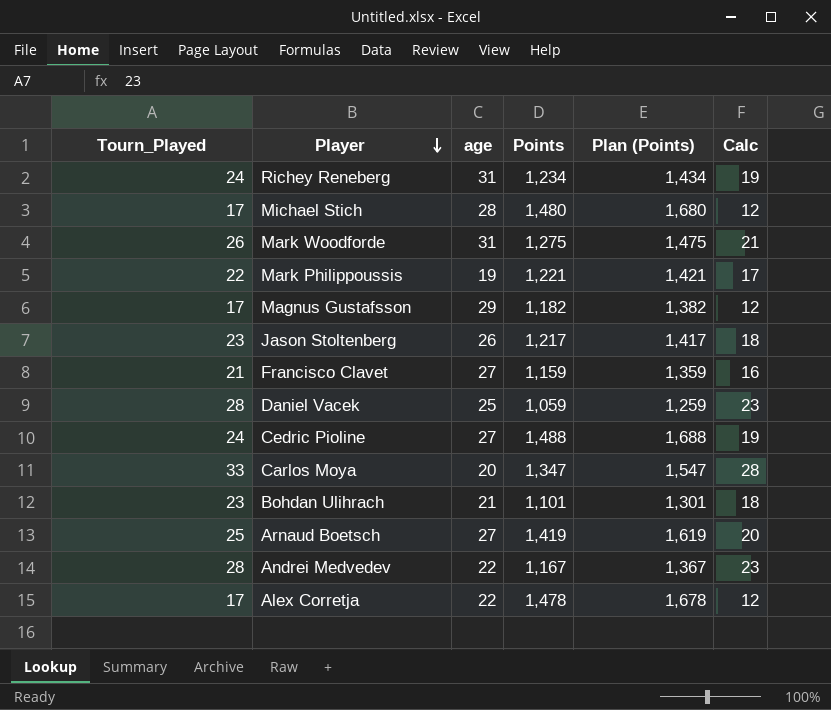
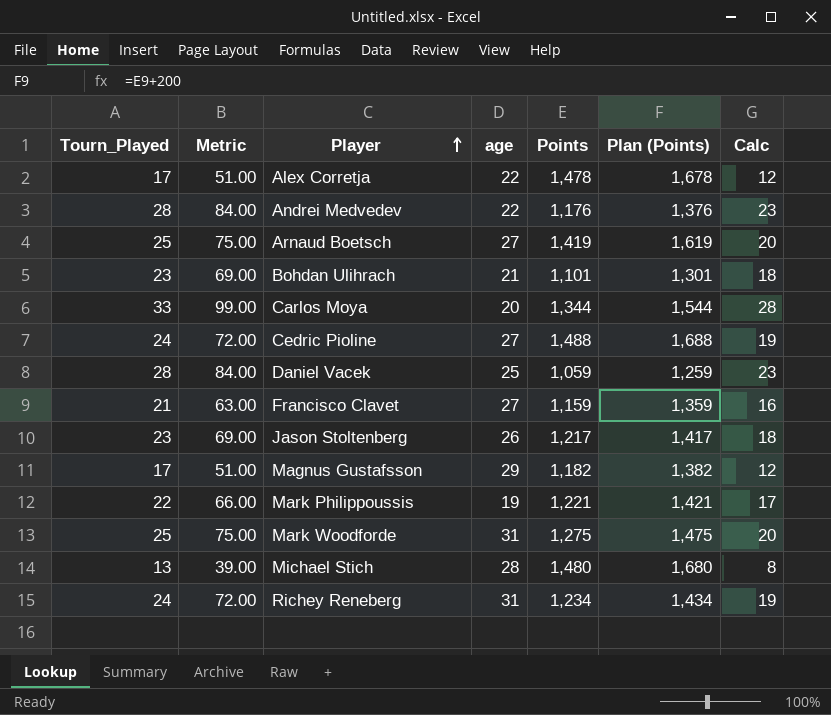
row order: Player descending -> Player ascending
column Metric | formula: none -> [Tourn_Played] * 3
Andrei Medvedev | Points: 1,167 -> 1,176
Andrei Medvedev | Plan (Points): 1,367 -> 1,376
Carlos Moya | Points: 1,347 -> 1,344
Carlos Moya | Plan (Points): 1,547 -> 1,544
Mark Woodforde | Tourn_Played: 26 -> 25
Mark Woodforde | Calc: 21 -> 20
Michael Stich | Tourn_Played: 17 -> 13
Michael Stich | Calc: 12 -> 8

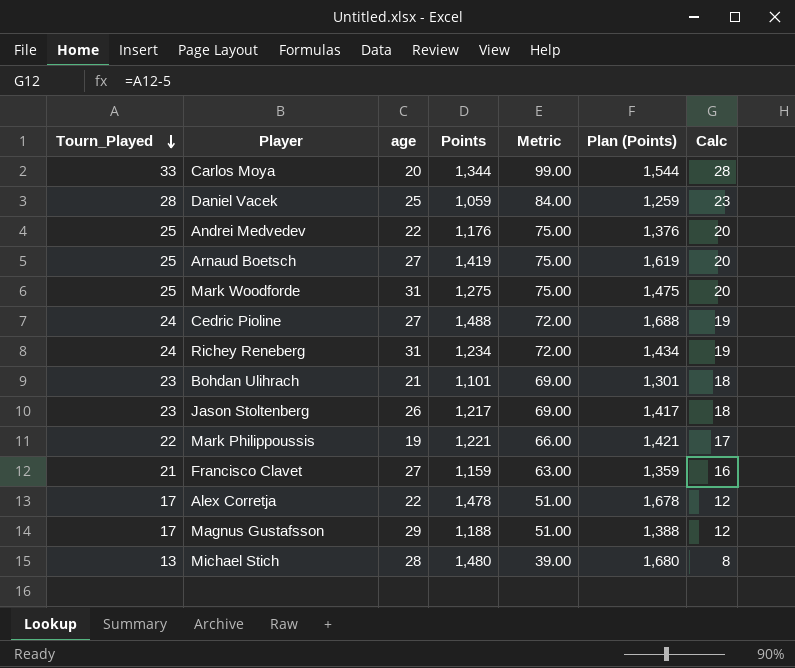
row order: Player ascending -> Tourn_Played descending
column Metric | position: 2 -> 5
Andrei Medvedev | Tourn_Played: 28 -> 25
Andrei Medvedev | Metric: 84.00 -> 75.00
Andrei Medvedev | Calc: 23 -> 20
Magnus Gustafsson | Points: 1,182 -> 1,188
Magnus Gustafsson | Plan (Points): 1,382 -> 1,388

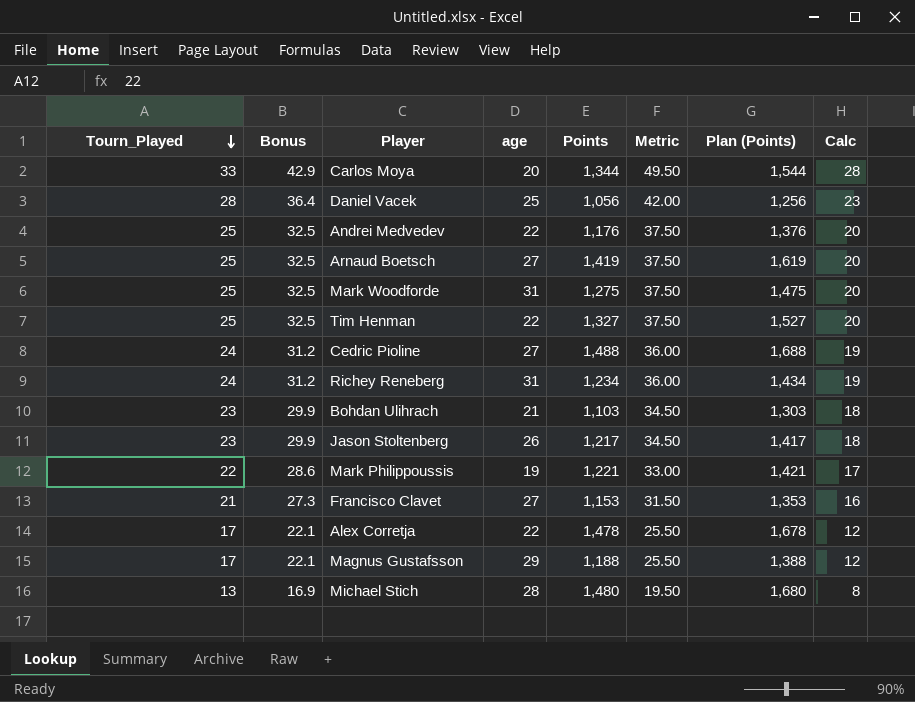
column Bonus | formula: none -> [Tourn_Played] * 1.3
column Metric | formula: [Tourn_Played] * 3 -> [Tourn_Played] * 1.5
Daniel Vacek | Points: 1,059 -> 1,056
Daniel Vacek | Plan (Points): 1,259 -> 1,256
row Tim Henman: none -> 25 | 32.5 | 22 | 1,327 | 37.50 | 1,527 | 20
Bohdan Ulihrach | Points: 1,101 -> 1,103
Bohdan Ulihrach | Plan (Points): 1,301 -> 1,303
Francisco Clavet | Points: 1,159 -> 1,153
Francisco Clavet | Plan (Points): 1,359 -> 1,353

